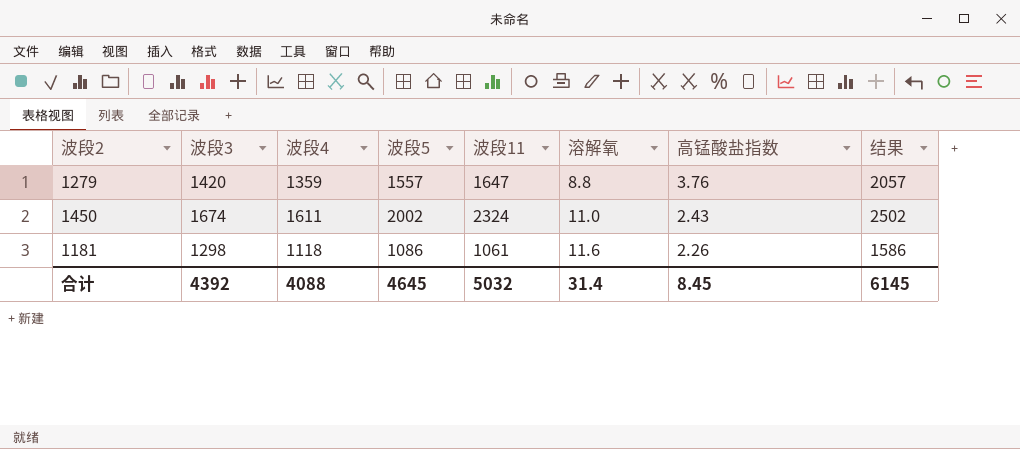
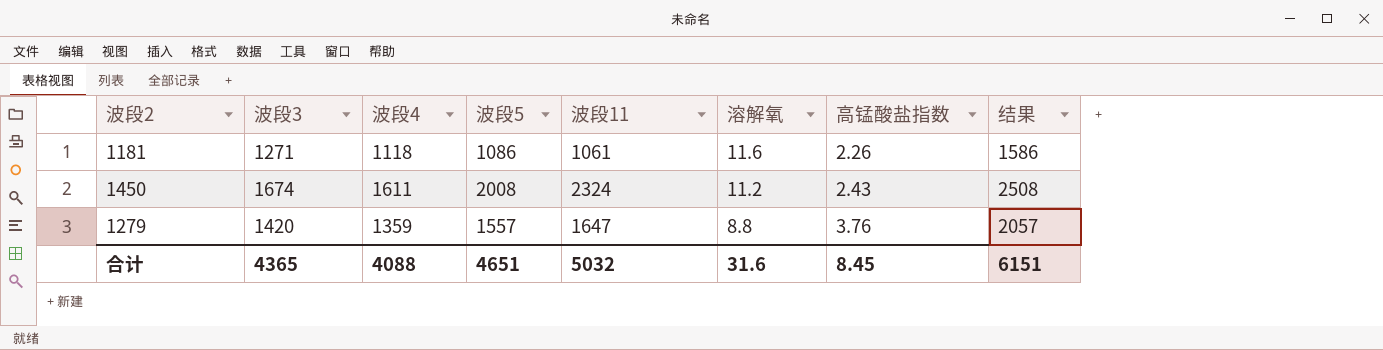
row order: 溶解氧 ascending -> 溶解氧 descending
1181 | 波段3: 1298 -> 1271
1450 | 波段5: 2002 -> 2008
1450 | 溶解氧: 11.0 -> 11.2
1450 | 结果: 2502 -> 2508
合计 | 波段3: 4392 -> 4365
合计 | 波段5: 4645 -> 4651
合计 | 溶解氧: 31.4 -> 31.6
合计 | 结果: 6145 -> 6151

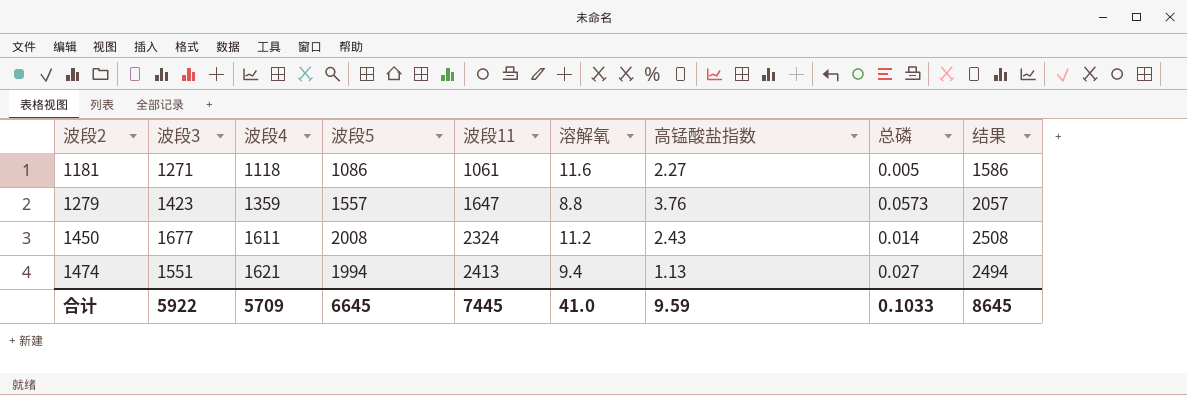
row order: 溶解氧 descending -> 波段2 ascending
column 总磷 | position: none -> 8
1181 | 高锰酸盐指数: 2.26 -> 2.27
1279 | 波段3: 1420 -> 1423
1450 | 波段3: 1674 -> 1677
row 1474: none -> 1551 | 1621 | 1994 | 2413 | 9.4 | 1.13 | 0.027 | 2494
合计 | 波段3: 4365 -> 5922
合计 | 波段4: 4088 -> 5709
合计 | 波段5: 4651 -> 6645
合计 | 波段11: 5032 -> 7445
合计 | 溶解氧: 31.6 -> 41.0
合计 | 高锰酸盐指数: 8.45 -> 9.59
合计 | 结果: 6151 -> 8645

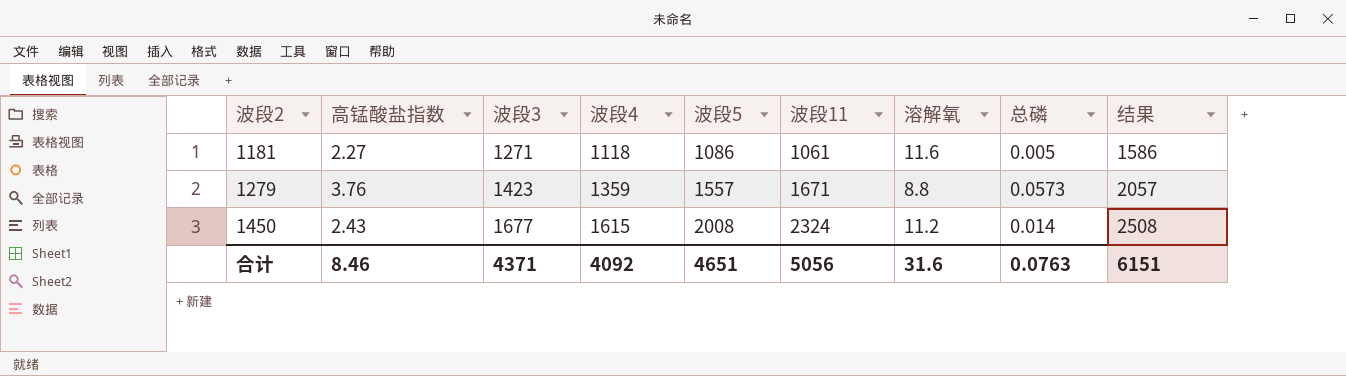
column 高锰酸盐指数 | position: 7 -> 2
row 1474: 1551 | 1621 | 1994 | 2413 | 9.4 | 1.13 | 0.027 | 2494 -> none
1279 | 波段11: 1647 -> 1671
1450 | 波段4: 1611 -> 1615
合计 | 高锰酸盐指数: 9.59 -> 8.46
合计 | 波段3: 5922 -> 4371
合计 | 波段4: 5709 -> 4092
合计 | 波段5: 6645 -> 4651
合计 | 波段11: 7445 -> 5056
合计 | 溶解氧: 41.0 -> 31.6
合计 | 总磷: 0.1033 -> 0.0763
合计 | 结果: 8645 -> 6151

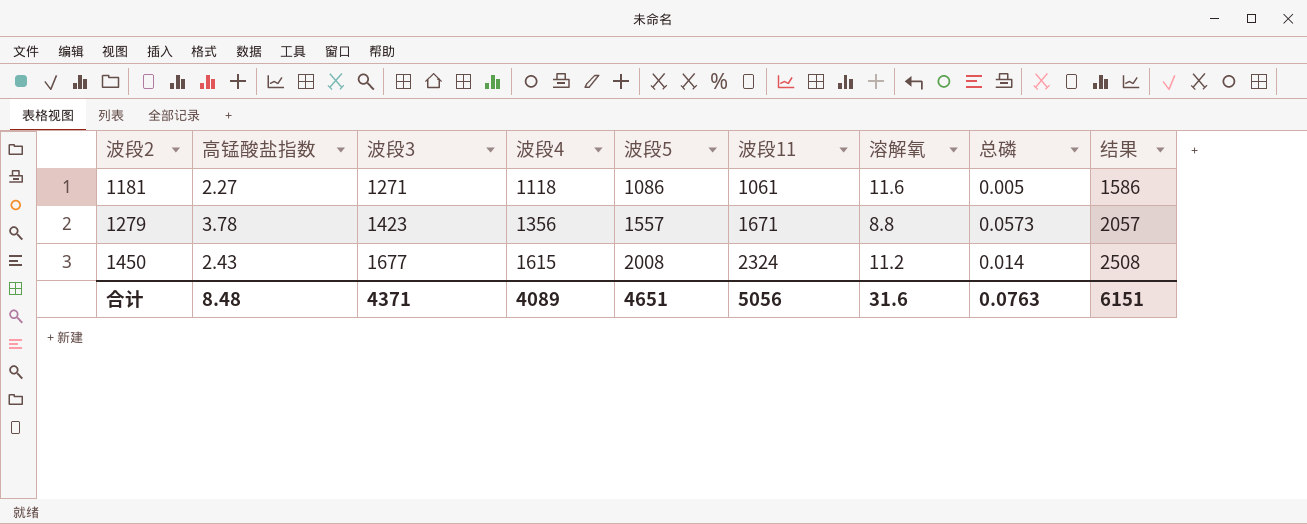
1279 | 高锰酸盐指数: 3.76 -> 3.78
1279 | 波段4: 1359 -> 1356
合计 | 高锰酸盐指数: 8.46 -> 8.48
合计 | 波段4: 4092 -> 4089

